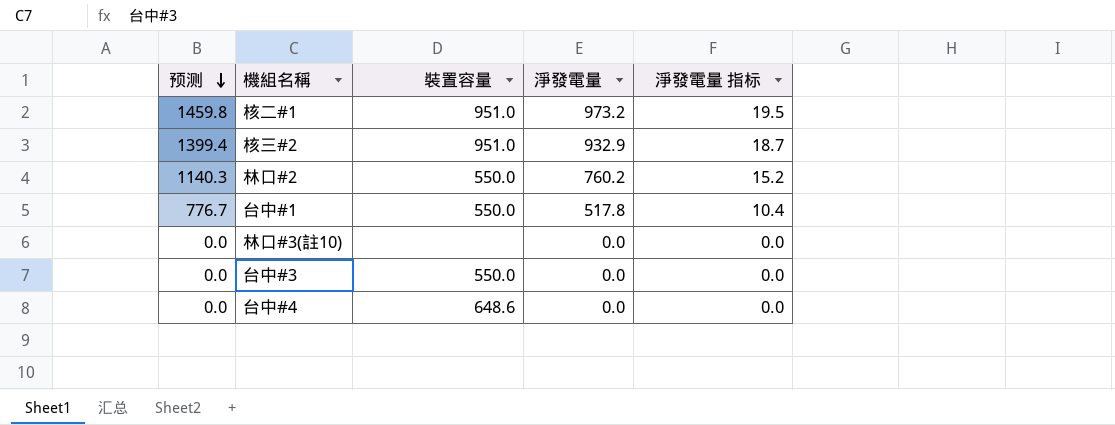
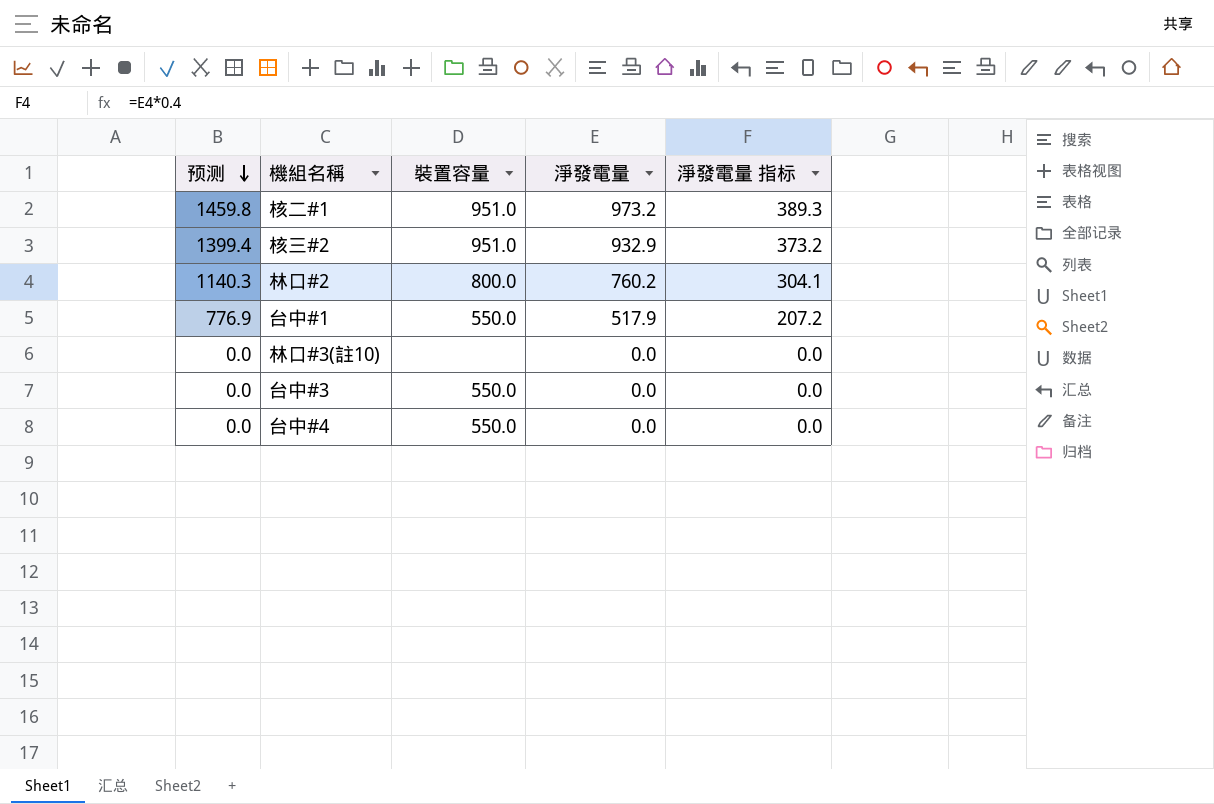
column 淨發電量 指标 | formula: [淨發電量] * 0.02 -> [淨發電量] * 0.4
林口#2 | 裝置容量: 550.0 -> 800.0
台中#1 | 预测: 776.7 -> 776.9
台中#1 | 淨發電量: 517.8 -> 517.9
台中#4 | 裝置容量: 648.6 -> 550.0

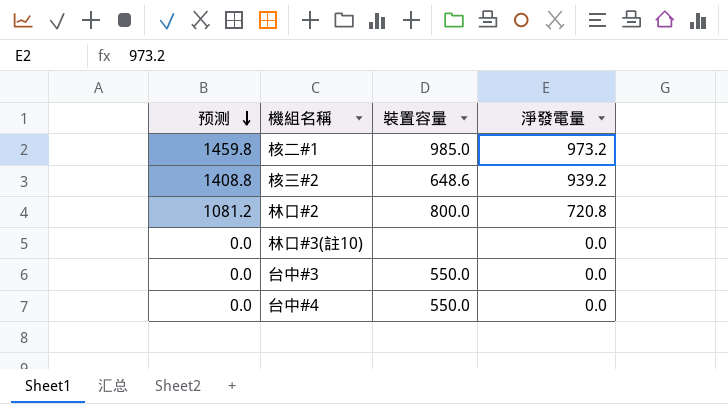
column 淨發電量 指标 | formula: [淨發電量] * 0.4 -> none
row 台中#1: 776.9 | 550.0 | 517.9 | 207.2 -> none
核二#1 | 裝置容量: 951.0 -> 985.0
核三#2 | 预测: 1399.4 -> 1408.8
核三#2 | 裝置容量: 951.0 -> 648.6
核三#2 | 淨發電量: 932.9 -> 939.2
林口#2 | 预测: 1140.3 -> 1081.2
林口#2 | 淨發電量: 760.2 -> 720.8

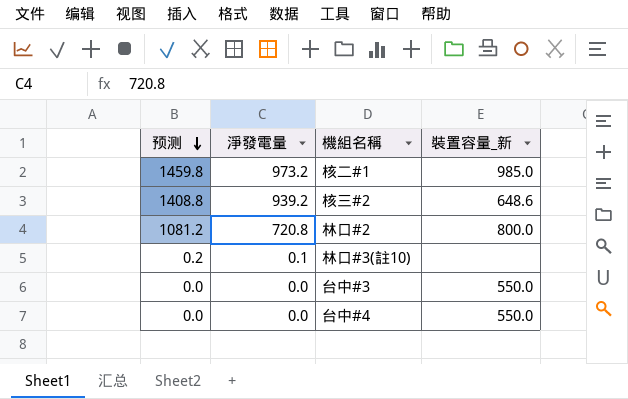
column 淨發電量 | position: 4 -> 2
column name: 裝置容量 -> 裝置容量_新
林口#3(註10) | 预测: 0.0 -> 0.2
林口#3(註10) | 淨發電量: 0.0 -> 0.1

